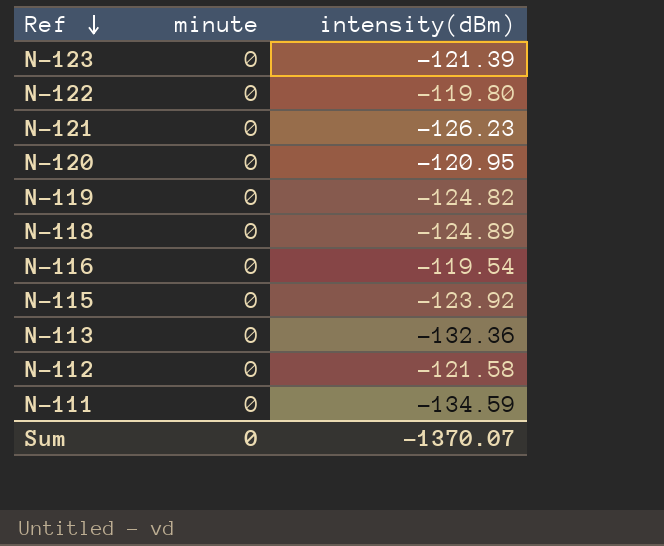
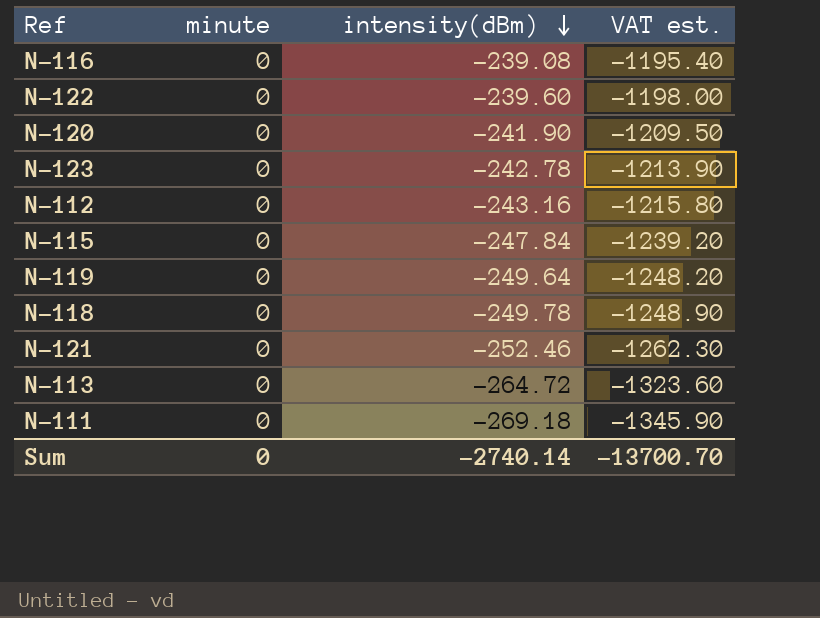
row order: Ref descending -> intensity(dBm) descending
column VAT est. | formula: none -> [intensity(dBm)] * 5
N-116 | intensity(dBm): -119.54 -> -239.08
N-122 | intensity(dBm): -119.80 -> -239.60
N-120 | intensity(dBm): -120.95 -> -241.90
N-123 | intensity(dBm): -121.39 -> -242.78
N-112 | intensity(dBm): -121.58 -> -243.16
N-115 | intensity(dBm): -123.92 -> -247.84
N-119 | intensity(dBm): -124.82 -> -249.64
N-118 | intensity(dBm): -124.89 -> -249.78
N-121 | intensity(dBm): -126.23 -> -252.46
N-113 | intensity(dBm): -132.36 -> -264.72
N-111 | intensity(dBm): -134.59 -> -269.18
Sum | intensity(dBm): -1370.07 -> -2740.14

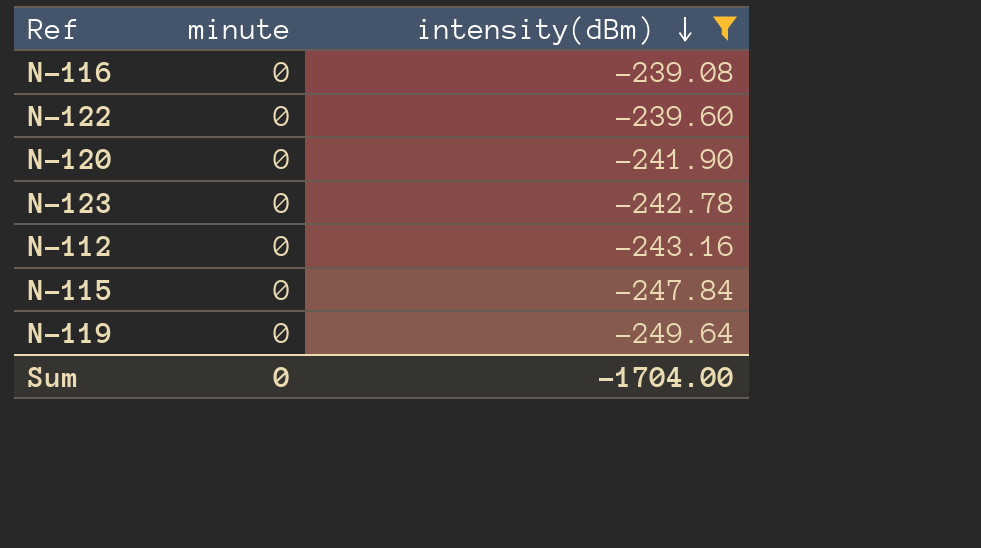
filter: none -> intensity(dBm) >= -249.64
column VAT est. | formula: [intensity(dBm)] * 5 -> none
Sum | intensity(dBm): -2740.14 -> -1704.00

